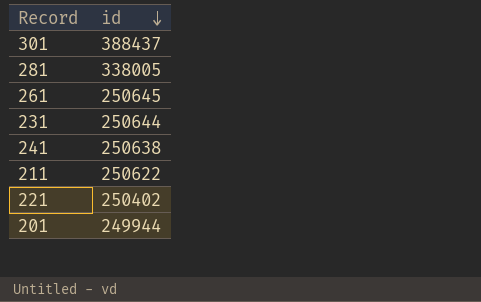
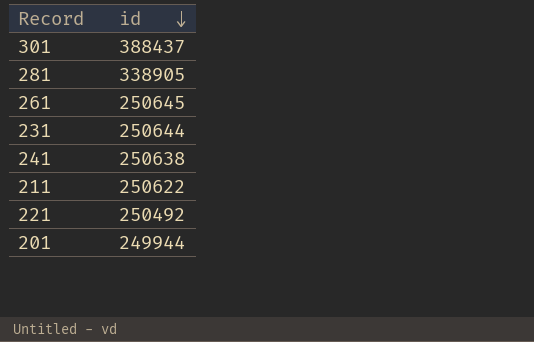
281 | id: 338005 -> 338905
221 | id: 250402 -> 250492

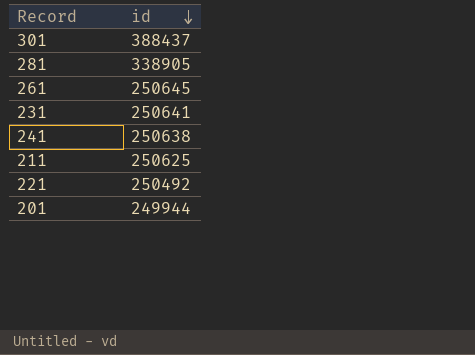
231 | id: 250644 -> 250641
211 | id: 250622 -> 250625

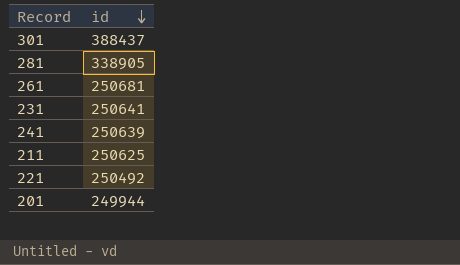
261 | id: 250645 -> 250681
241 | id: 250638 -> 250639

